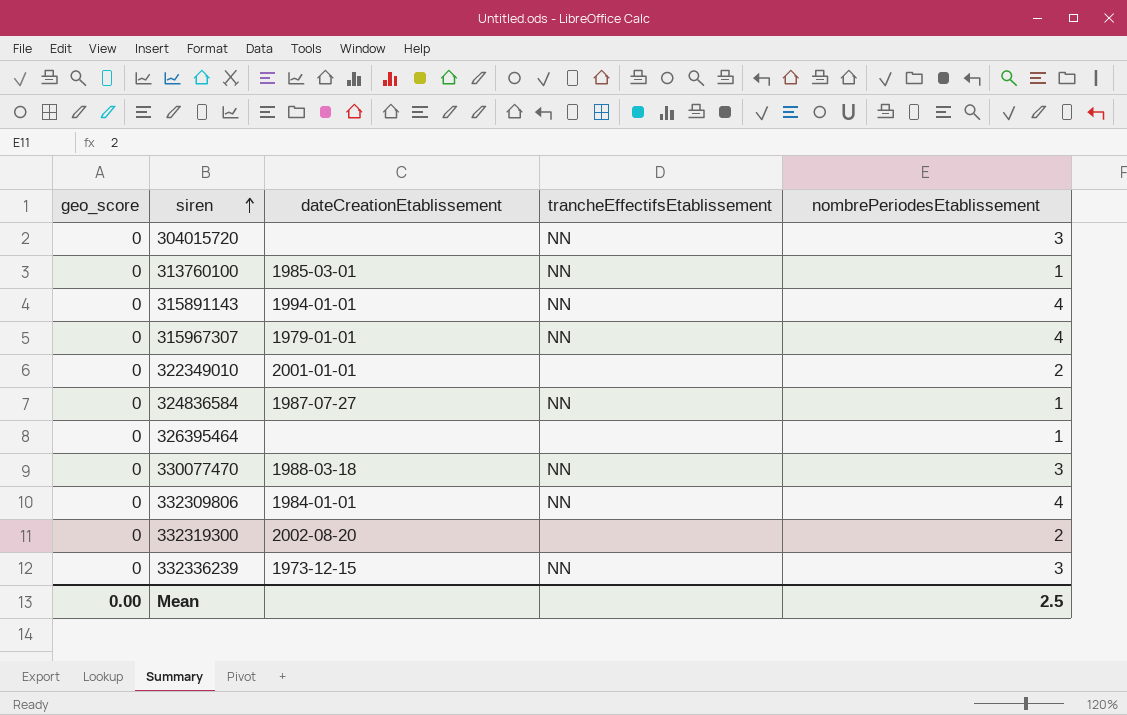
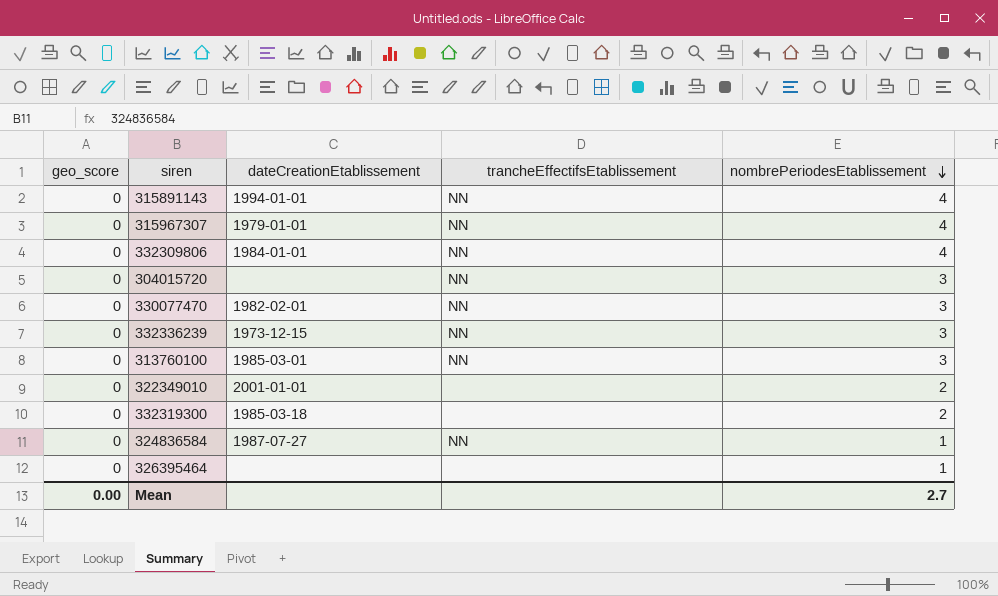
row order: siren ascending -> nombrePeriodesEtablissement descending
330077470 | dateCreationEtablissement: 1988-03-18 -> 1982-02-01
313760100 | nombrePeriodesEtablissement: 1 -> 3
332319300 | dateCreationEtablissement: 2002-08-20 -> 1985-03-18
Mean | nombrePeriodesEtablissement: 2.5 -> 2.7

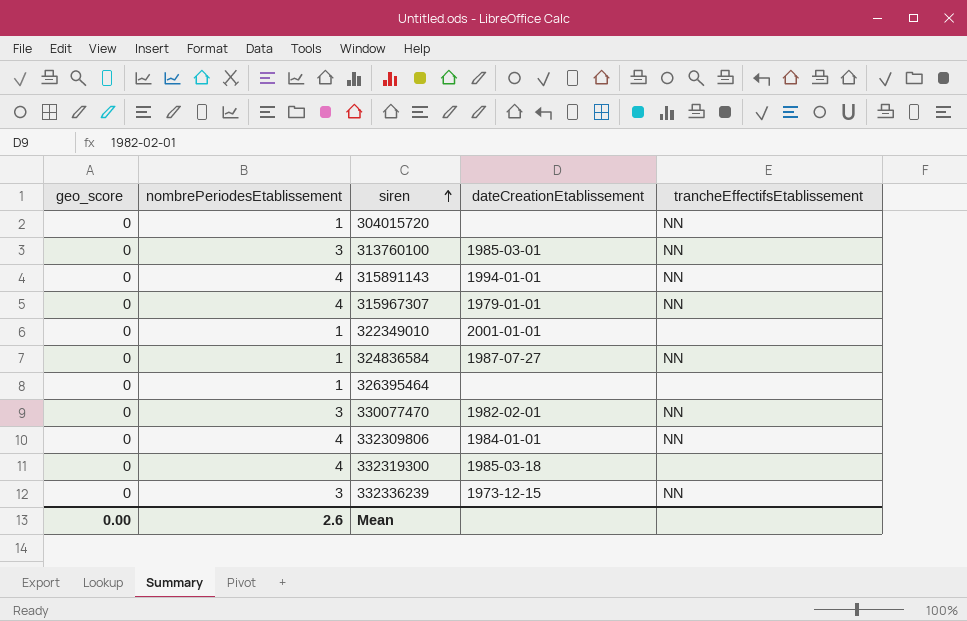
row order: nombrePeriodesEtablissement descending -> siren ascending
column nombrePeriodesEtablissement | position: 5 -> 2
304015720 | nombrePeriodesEtablissement: 3 -> 1
322349010 | nombrePeriodesEtablissement: 2 -> 1
332319300 | nombrePeriodesEtablissement: 2 -> 4
Mean | nombrePeriodesEtablissement: 2.7 -> 2.6

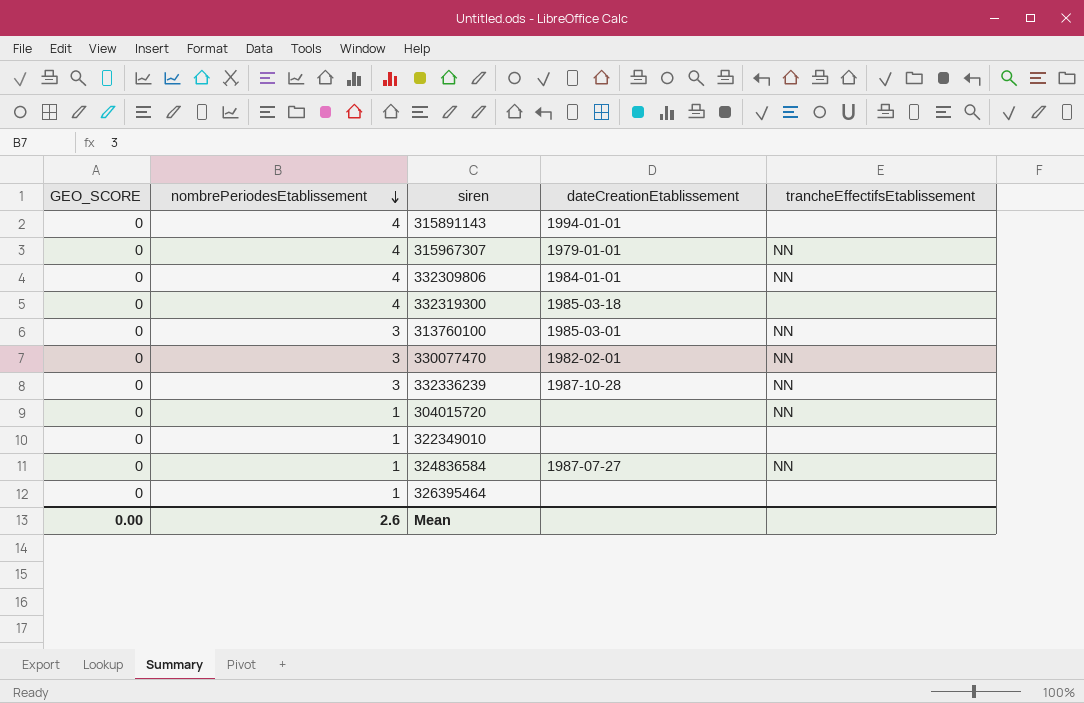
row order: siren ascending -> nombrePeriodesEtablissement descending
column name: geo_score -> GEO_SCORE
315891143 | trancheEffectifsEtablissement: NN -> none
332336239 | dateCreationEtablissement: 1973-12-15 -> 1987-10-28
322349010 | dateCreationEtablissement: 2001-01-01 -> none

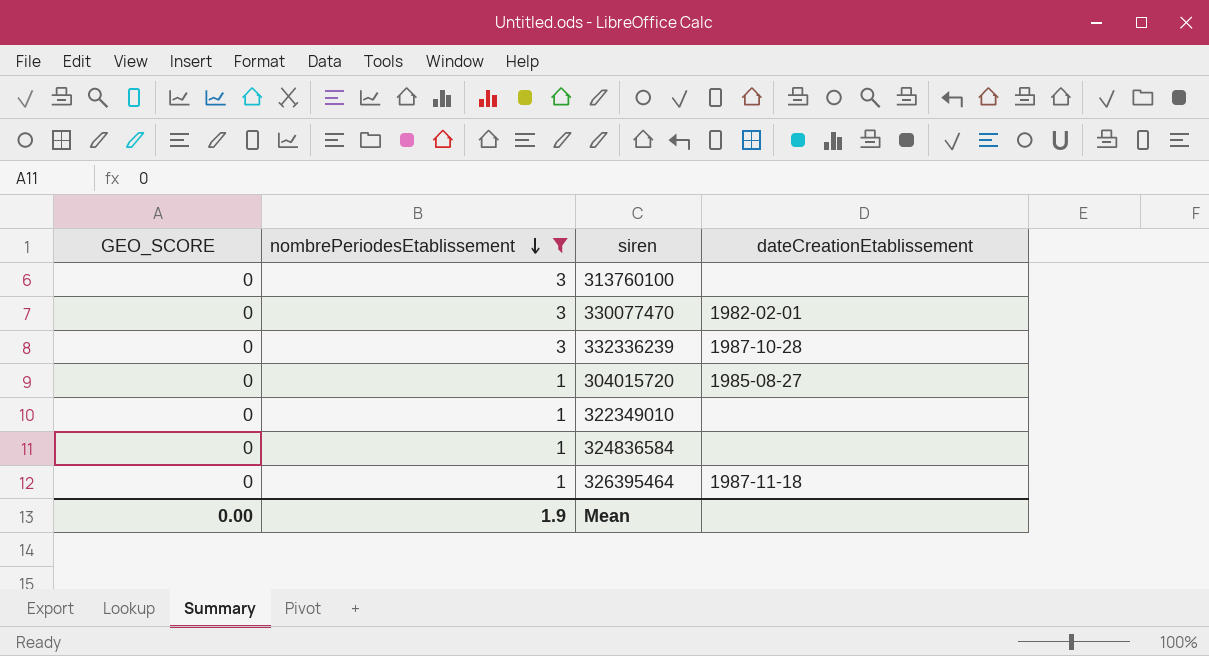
filter: none -> nombrePeriodesEtablissement != 4
column trancheEffectifsEtablissement | position: 5 -> none
313760100 | dateCreationEtablissement: 1985-03-01 -> none
304015720 | dateCreationEtablissement: none -> 1985-08-27
324836584 | dateCreationEtablissement: 1987-07-27 -> none
326395464 | dateCreationEtablissement: none -> 1987-11-18
Mean | nombrePeriodesEtablissement: 2.6 -> 1.9

